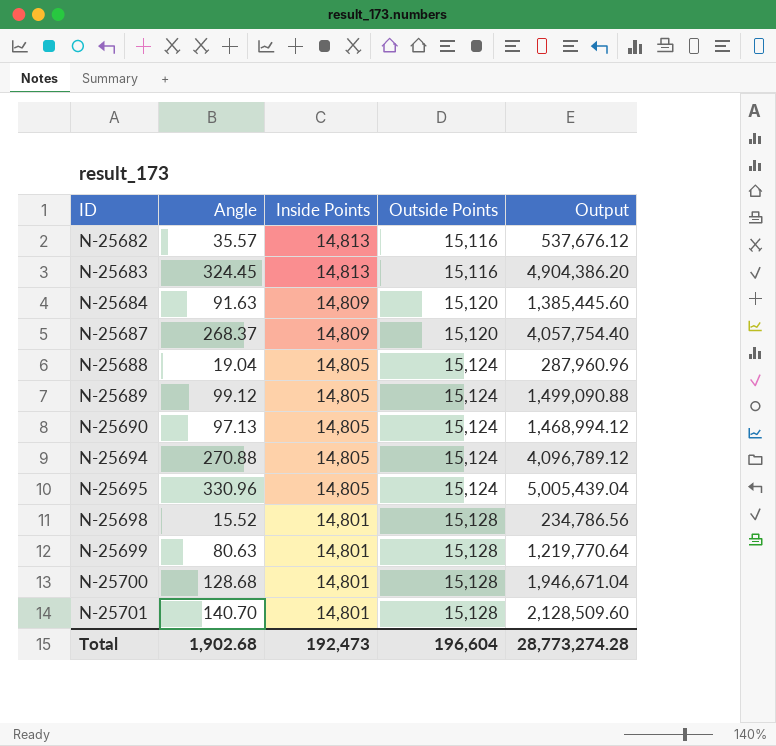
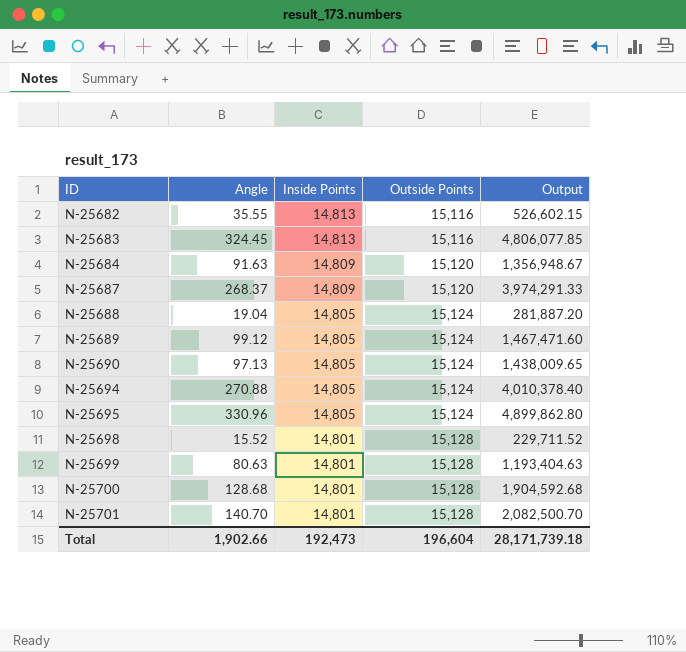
column Output | formula: [Angle] * [Outside Points] -> [Angle] * [Inside Points]
N-25682 | Angle: 35.57 -> 35.55
Total | Angle: 1,902.68 -> 1,902.66
Total | Output: 28,773,274.28 -> 28,171,739.18

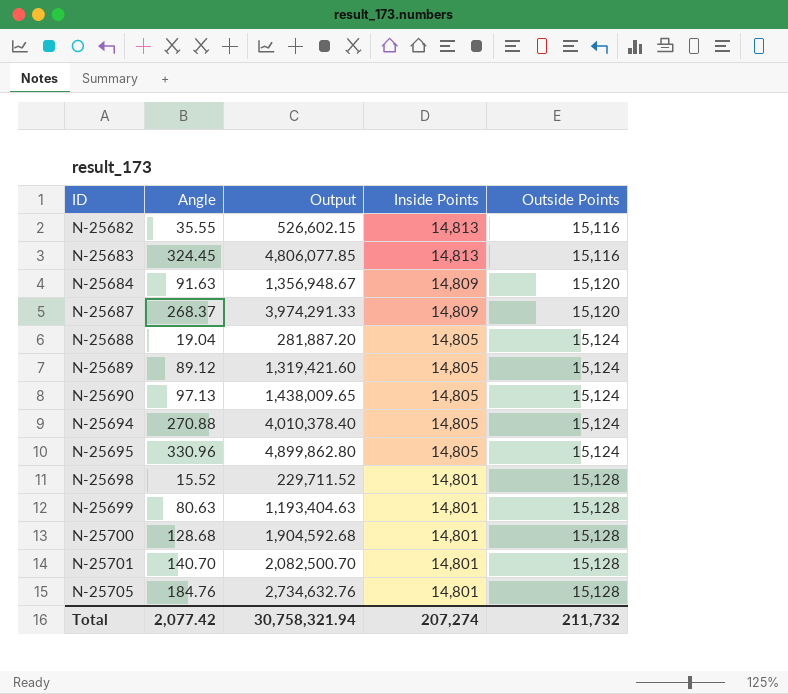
column Output | position: 5 -> 3
N-25689 | Angle: 99.12 -> 89.12
N-25689 | Output: 1,467,471.60 -> 1,319,421.60
row N-25705: none -> 184.76 | 2,734,632.76 | 14,801 | 15,128
Total | Angle: 1,902.66 -> 2,077.42
Total | Output: 28,171,739.18 -> 30,758,321.94
Total | Inside Points: 192,473 -> 207,274
Total | Outside Points: 196,604 -> 211,732

